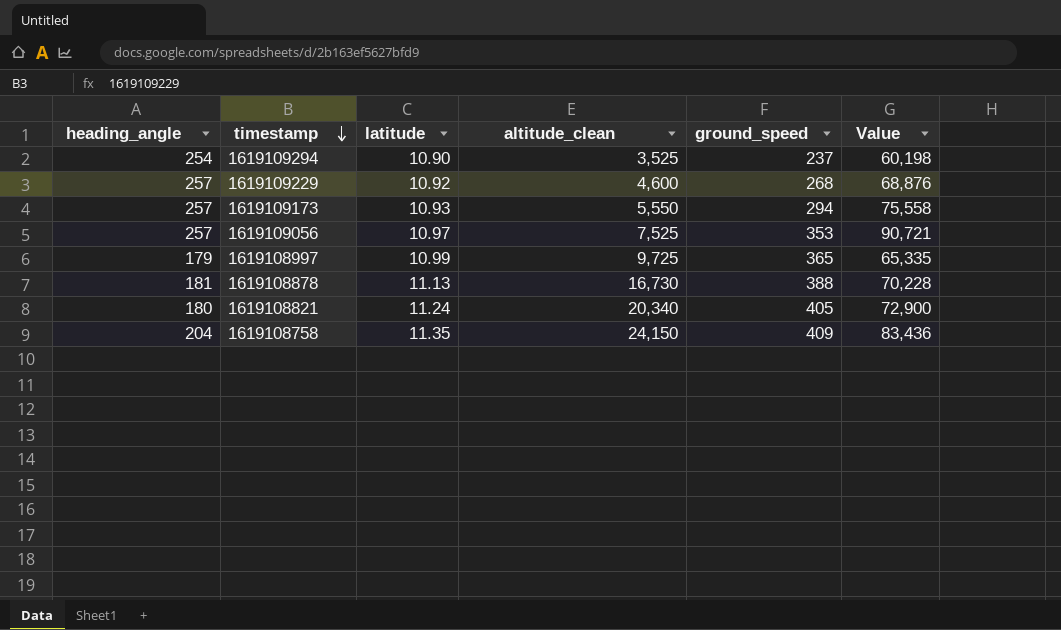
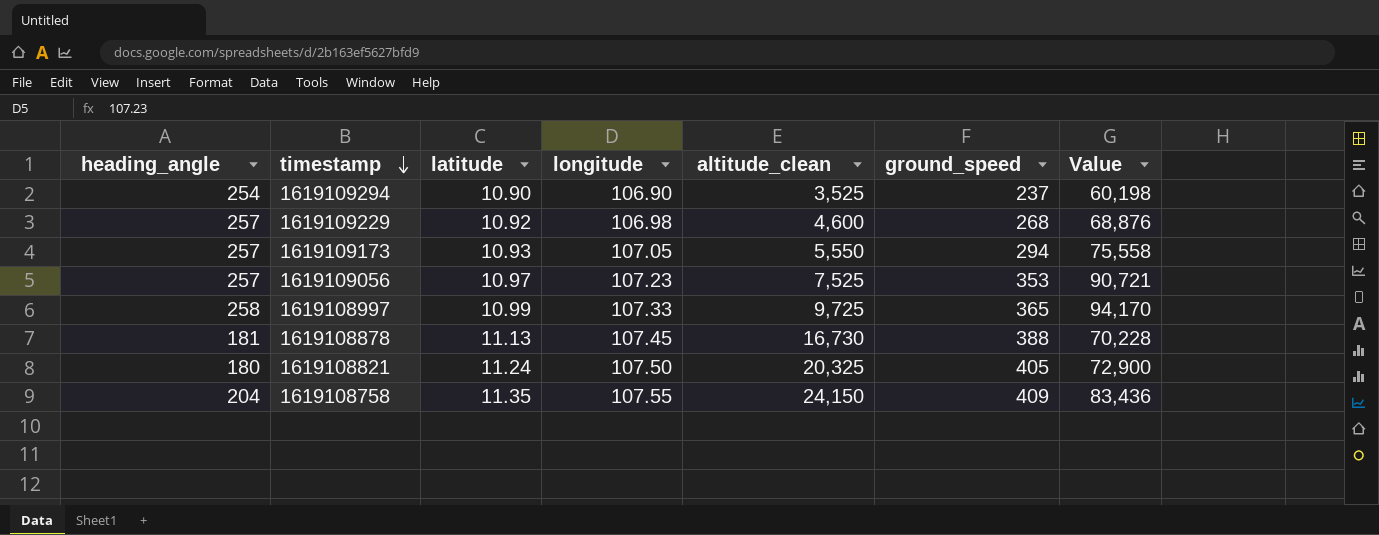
column longitude | position: none -> 4
1619108997 | heading_angle: 179 -> 258
1619108997 | Value: 65,335 -> 94,170
1619108821 | altitude_clean: 20,340 -> 20,325

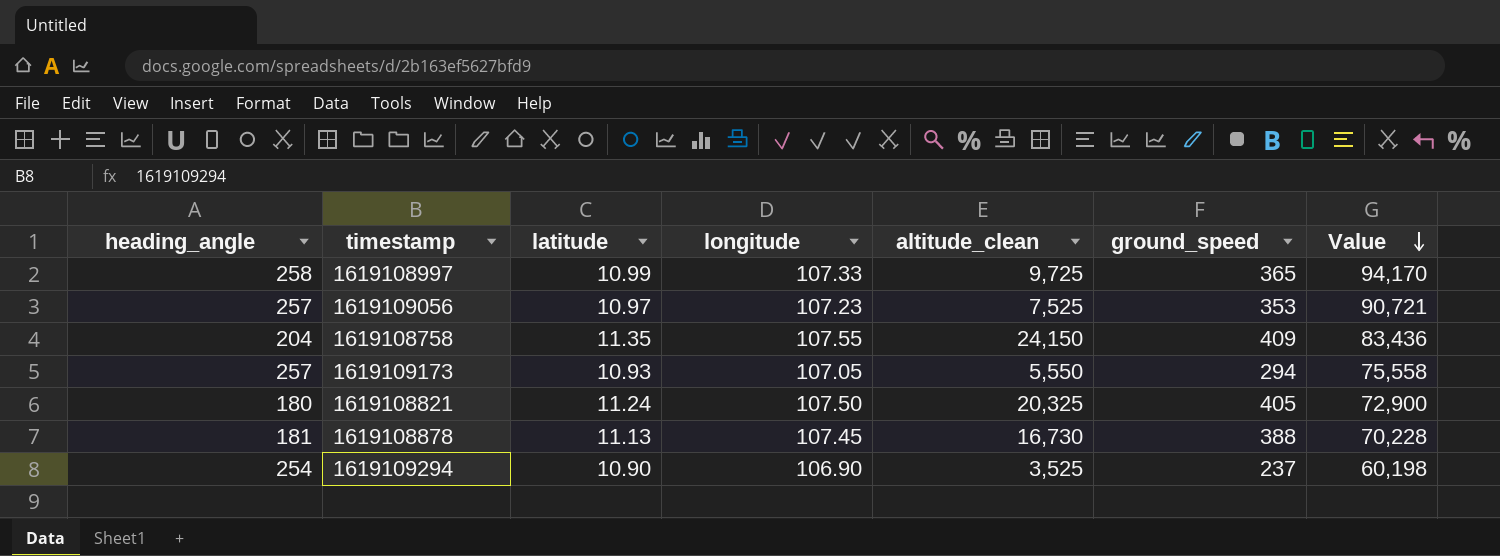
row order: timestamp descending -> Value descending
row 1619109229: 257 | 10.92 | 106.98 | 4,600 | 268 | 68,876 -> none

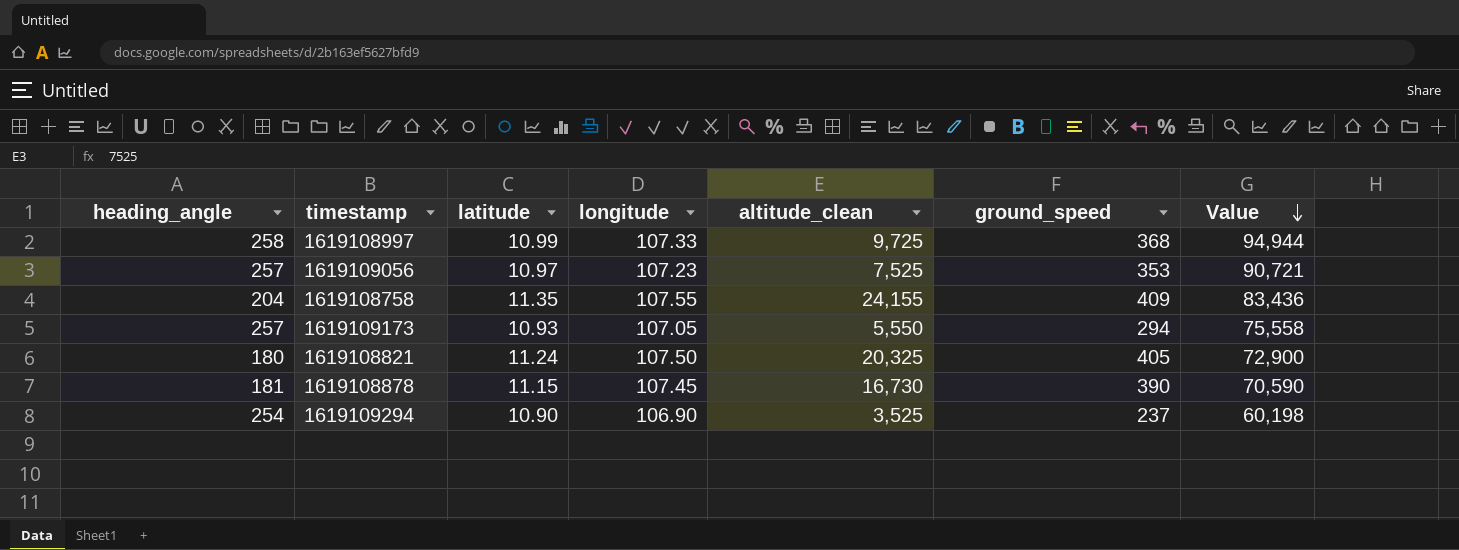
1619108997 | ground_speed: 365 -> 368
1619108997 | Value: 94,170 -> 94,944
1619108758 | altitude_clean: 24,150 -> 24,155
1619108878 | latitude: 11.13 -> 11.15
1619108878 | ground_speed: 388 -> 390
1619108878 | Value: 70,228 -> 70,590

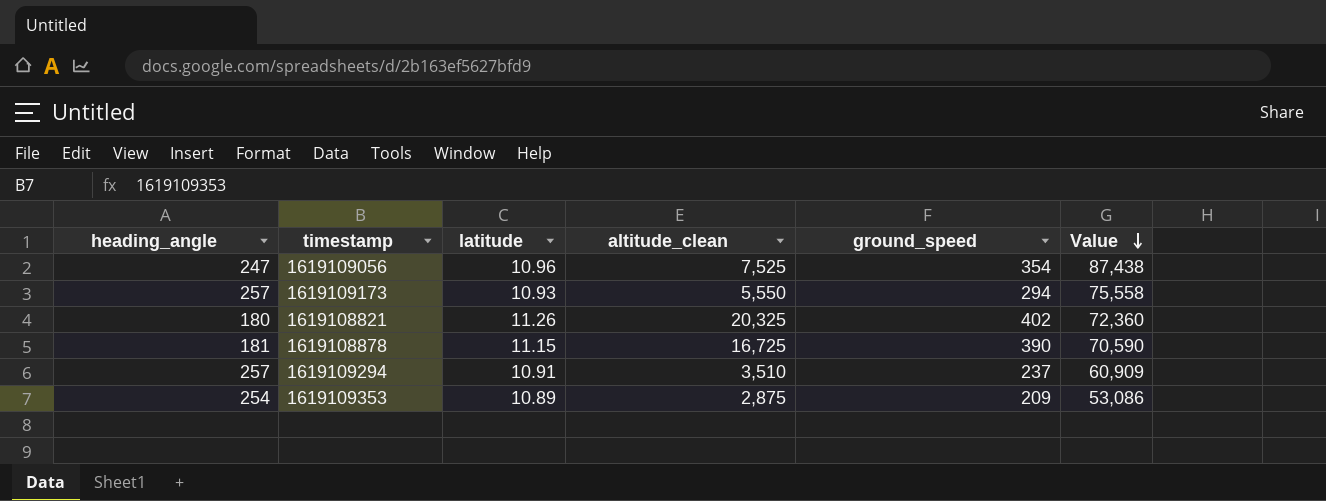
column longitude | position: 4 -> none
row 1619108997: 258 | 10.99 | 107.33 | 9,725 | 368 | 94,944 -> none
row 1619108758: 204 | 11.35 | 107.55 | 24,155 | 409 | 83,436 -> none
1619109056 | heading_angle: 257 -> 247
1619109056 | latitude: 10.97 -> 10.96
1619109056 | ground_speed: 353 -> 354
1619109056 | Value: 90,721 -> 87,438
1619108821 | latitude: 11.24 -> 11.26
1619108821 | ground_speed: 405 -> 402
1619108821 | Value: 72,900 -> 72,360
1619108878 | altitude_clean: 16,730 -> 16,725
1619109294 | heading_angle: 254 -> 257
1619109294 | latitude: 10.90 -> 10.91
1619109294 | altitude_clean: 3,525 -> 3,510
1619109294 | Value: 60,198 -> 60,909
row 1619109353: none -> 254 | 10.89 | 2,875 | 209 | 53,086

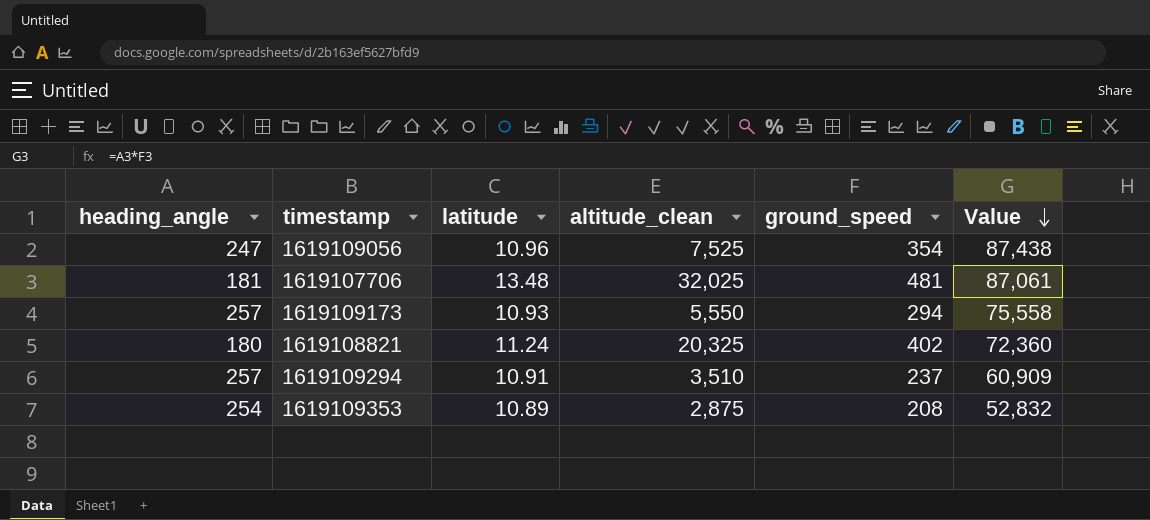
row 1619108878: 181 | 11.15 | 16,725 | 390 | 70,590 -> none
row 1619107706: none -> 181 | 13.48 | 32,025 | 481 | 87,061
1619108821 | latitude: 11.26 -> 11.24
1619109353 | ground_speed: 209 -> 208
1619109353 | Value: 53,086 -> 52,832

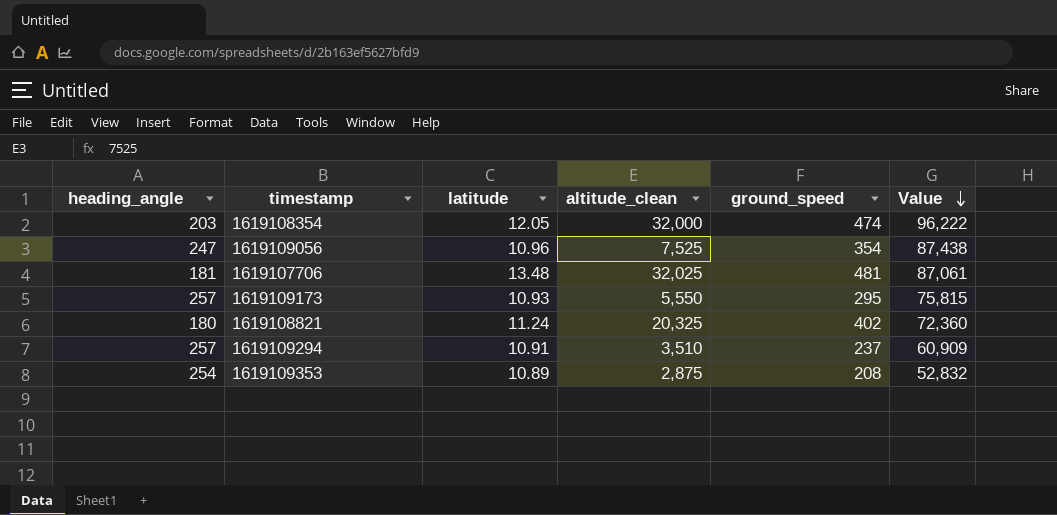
row 1619108354: none -> 203 | 12.05 | 32,000 | 474 | 96,222
1619109173 | ground_speed: 294 -> 295
1619109173 | Value: 75,558 -> 75,815

